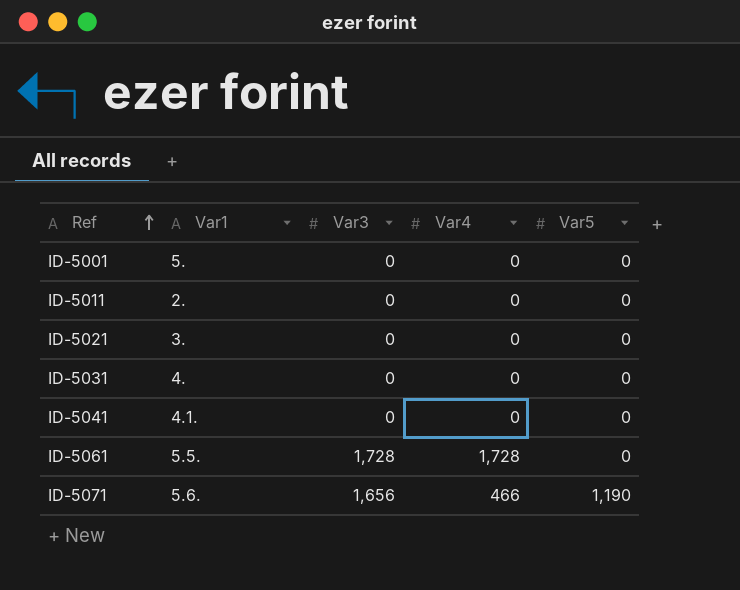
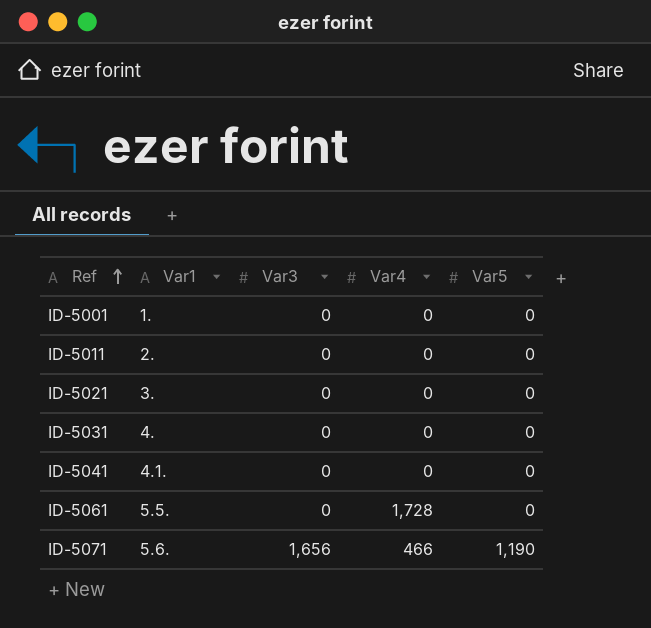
ID-5001 | Var1: 5. -> 1.
ID-5061 | Var3: 1,728 -> 0

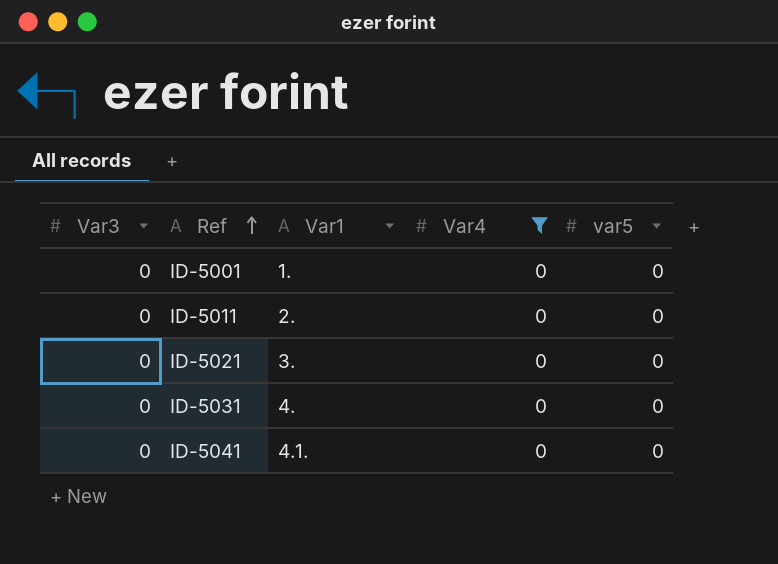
filter: none -> Var4 = 0
column Var3 | position: 3 -> 1
column name: Var5 -> var5

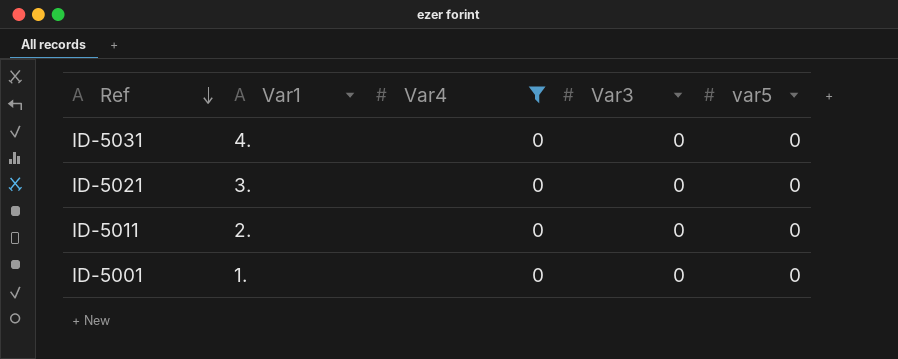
row order: Ref ascending -> Ref descending
column Var3 | position: 1 -> 4
row ID-5041: 0 | 4.1. | 0 | 0 -> none

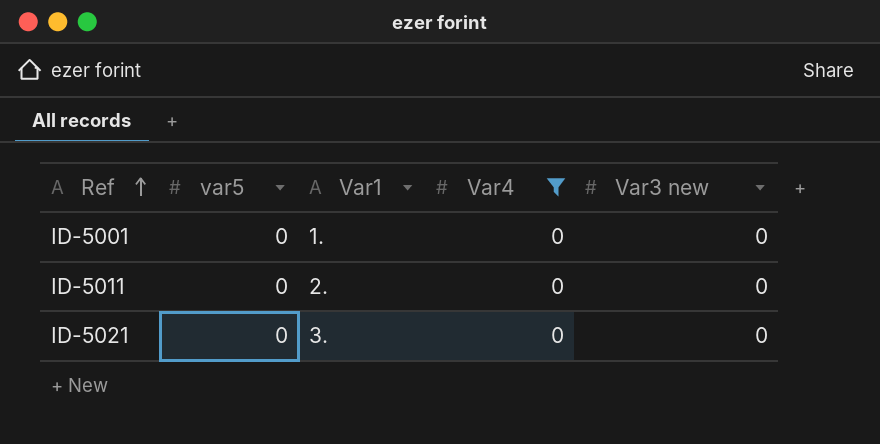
row order: Ref descending -> Ref ascending
column var5 | position: 5 -> 2
column name: Var3 -> Var3 new
row ID-5031: 4. | 0 | 0 | 0 -> none

